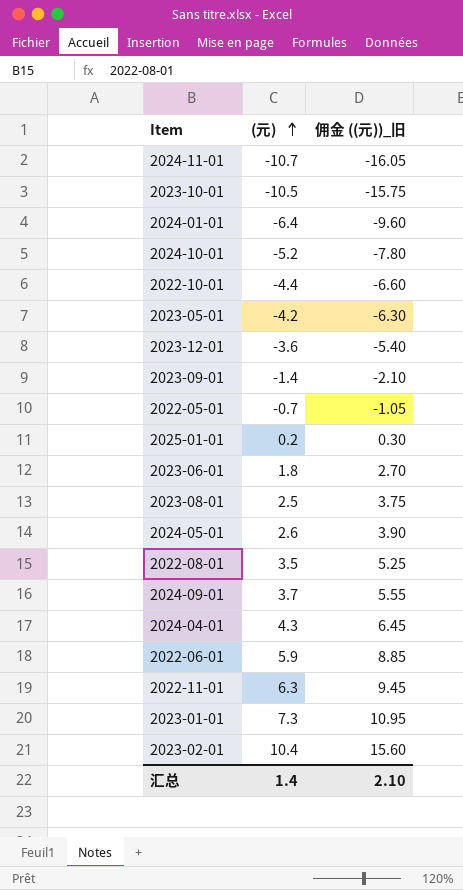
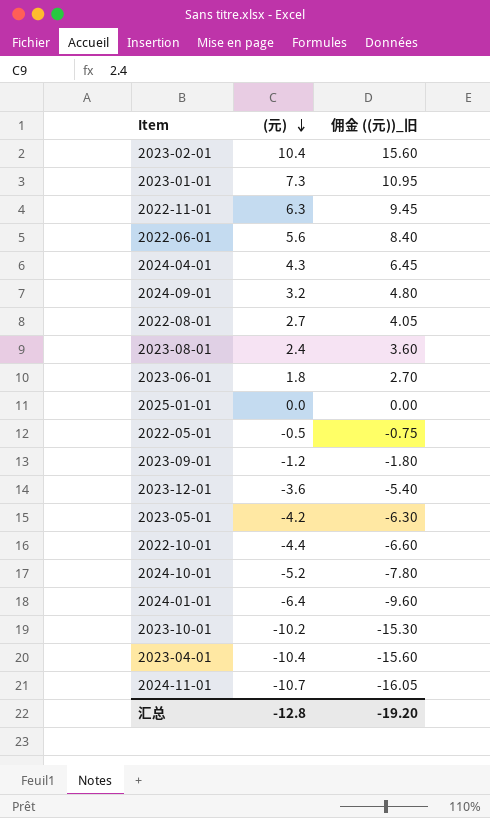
row order: (元) ascending -> (元) descending
row 2024-05-01: 2.6 | 3.90 -> none
2022-06-01 | (元): 5.9 -> 5.6
2022-06-01 | 佣金 ((元))_旧: 8.85 -> 8.40
2024-09-01 | (元): 3.7 -> 3.2
2024-09-01 | 佣金 ((元))_旧: 5.55 -> 4.80
2022-08-01 | (元): 3.5 -> 2.7
2022-08-01 | 佣金 ((元))_旧: 5.25 -> 4.05
2023-08-01 | (元): 2.5 -> 2.4
2023-08-01 | 佣金 ((元))_旧: 3.75 -> 3.60
2025-01-01 | (元): 0.2 -> 0.0
2025-01-01 | 佣金 ((元))_旧: 0.30 -> 0.00
2022-05-01 | (元): -0.7 -> -0.5
2022-05-01 | 佣金 ((元))_旧: -1.05 -> -0.75
2023-09-01 | (元): -1.4 -> -1.2
2023-09-01 | 佣金 ((元))_旧: -2.10 -> -1.80
2023-10-01 | (元): -10.5 -> -10.2
2023-10-01 | 佣金 ((元))_旧: -15.75 -> -15.30
row 2023-04-01: none -> -10.4 | -15.60
汇总 | (元): 1.4 -> -12.8
汇总 | 佣金 ((元))_旧: 2.10 -> -19.20

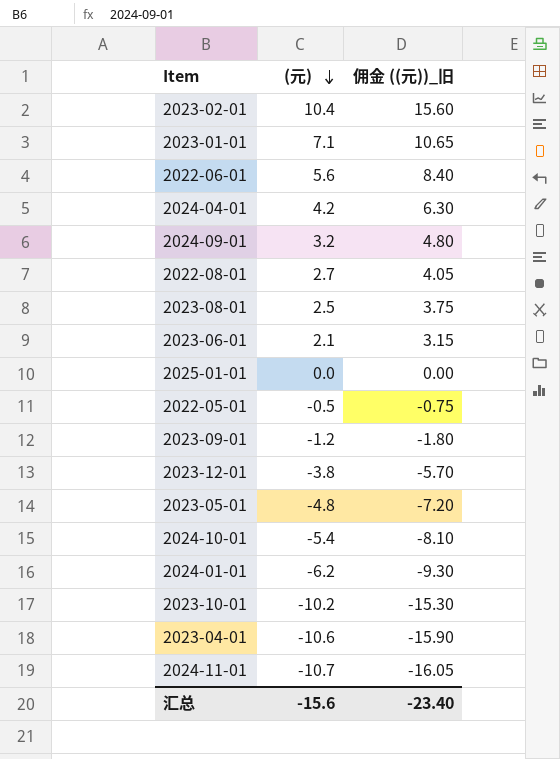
row 2022-11-01: 6.3 | 9.45 -> none
row 2022-10-01: -4.4 | -6.60 -> none
2023-01-01 | (元): 7.3 -> 7.1
2023-01-01 | 佣金 ((元))_旧: 10.95 -> 10.65
2024-04-01 | (元): 4.3 -> 4.2
2024-04-01 | 佣金 ((元))_旧: 6.45 -> 6.30
2023-08-01 | (元): 2.4 -> 2.5
2023-08-01 | 佣金 ((元))_旧: 3.60 -> 3.75
2023-06-01 | (元): 1.8 -> 2.1
2023-06-01 | 佣金 ((元))_旧: 2.70 -> 3.15
2023-12-01 | (元): -3.6 -> -3.8
2023-12-01 | 佣金 ((元))_旧: -5.40 -> -5.70
2023-05-01 | (元): -4.2 -> -4.8
2023-05-01 | 佣金 ((元))_旧: -6.30 -> -7.20
2024-10-01 | (元): -5.2 -> -5.4
2024-10-01 | 佣金 ((元))_旧: -7.80 -> -8.10
2024-01-01 | (元): -6.4 -> -6.2
2024-01-01 | 佣金 ((元))_旧: -9.60 -> -9.30
2023-04-01 | (元): -10.4 -> -10.6
2023-04-01 | 佣金 ((元))_旧: -15.60 -> -15.90
汇总 | (元): -12.8 -> -15.6
汇总 | 佣金 ((元))_旧: -19.20 -> -23.40

